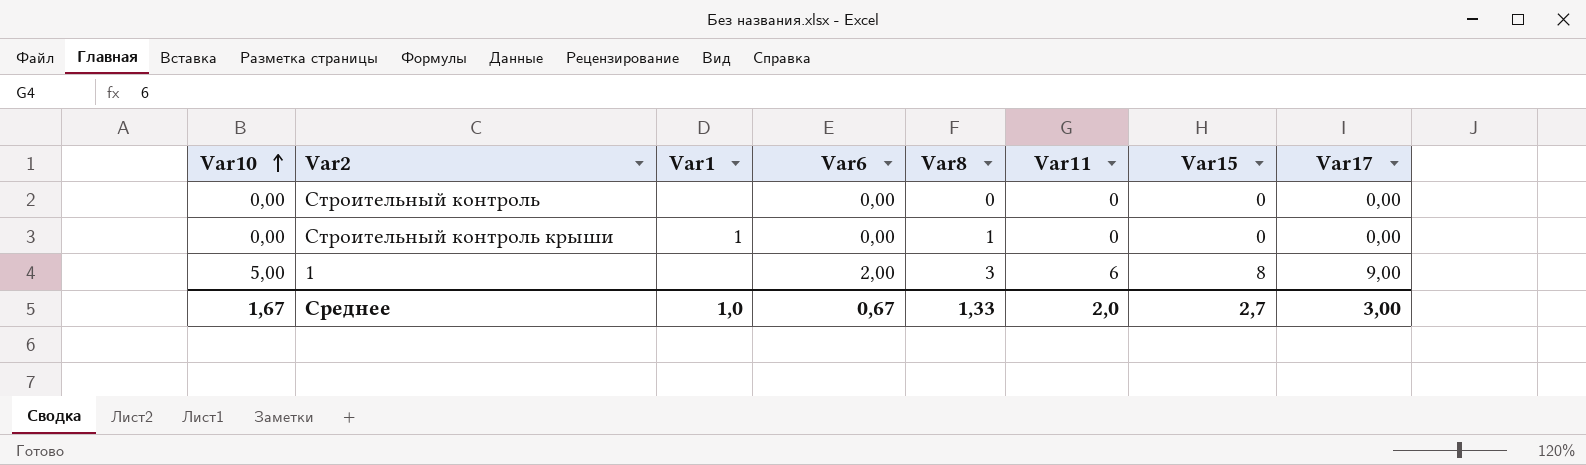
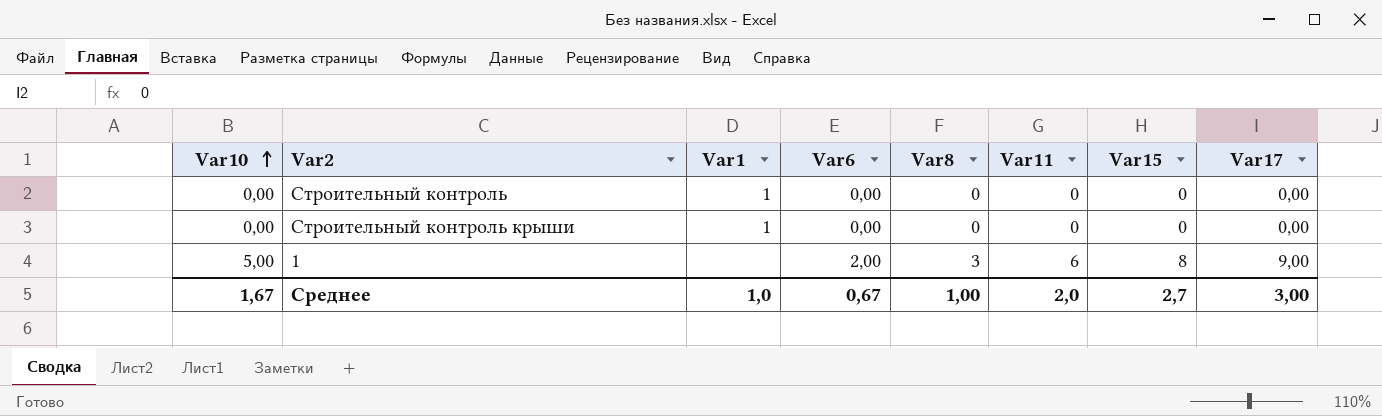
Строительный контроль | Var1: none -> 1
Строительный контроль крыши | Var8: 1 -> 0
Среднее | Var8: 1,33 -> 1,00

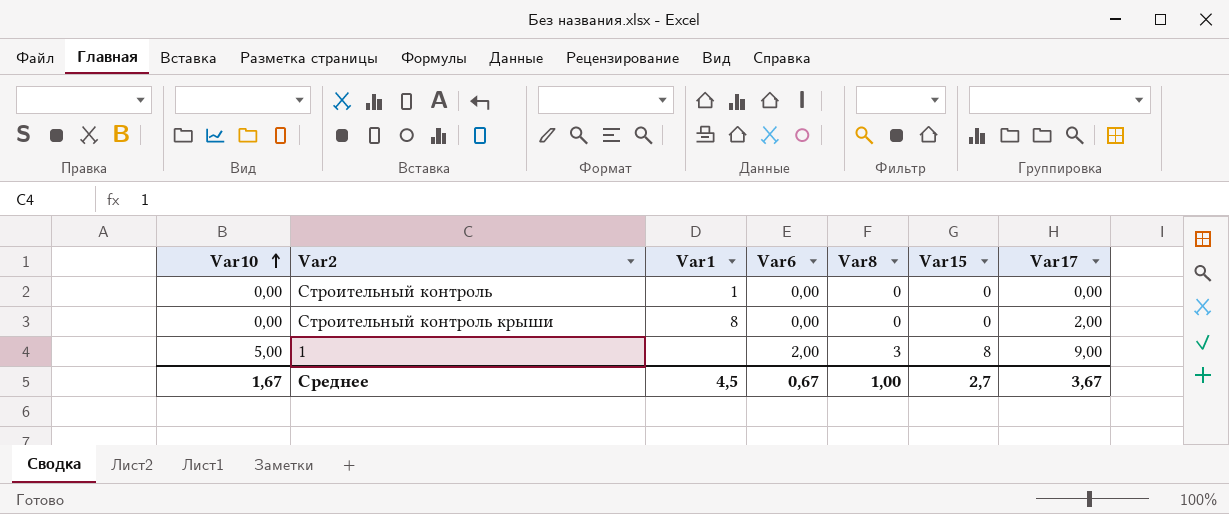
column Var11 | position: 6 -> none
Строительный контроль крыши | Var1: 1 -> 8
Строительный контроль крыши | Var17: 0,00 -> 2,00
Среднее | Var1: 1,0 -> 4,5
Среднее | Var17: 3,00 -> 3,67

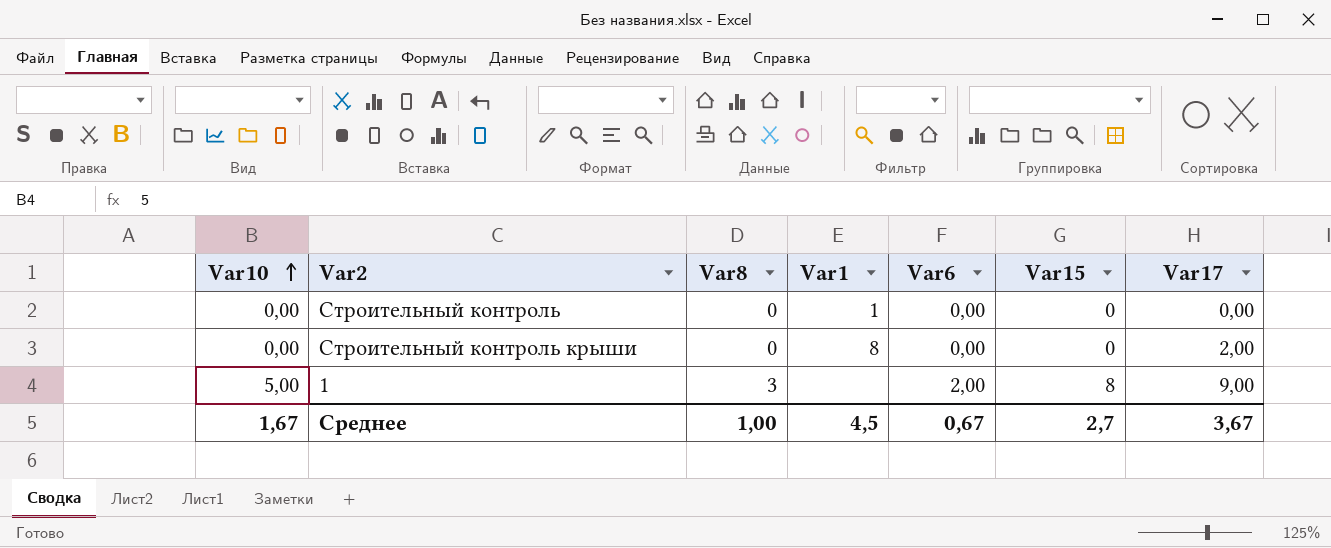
column Var8 | position: 5 -> 3

